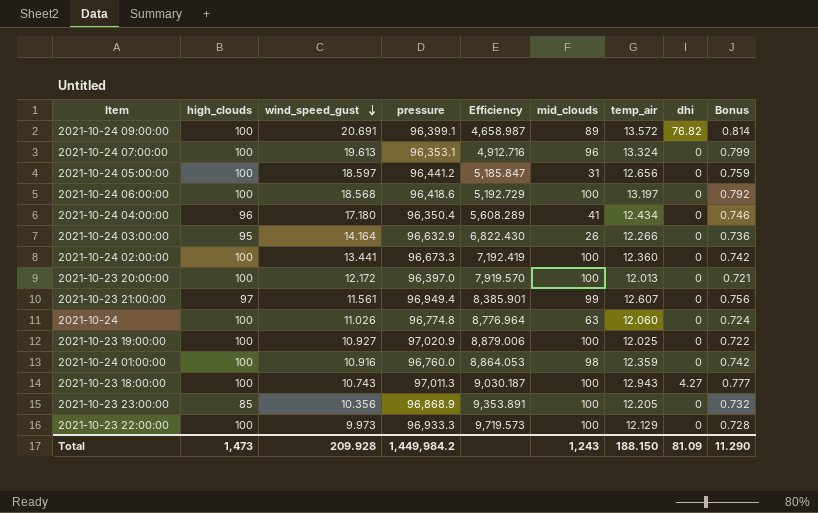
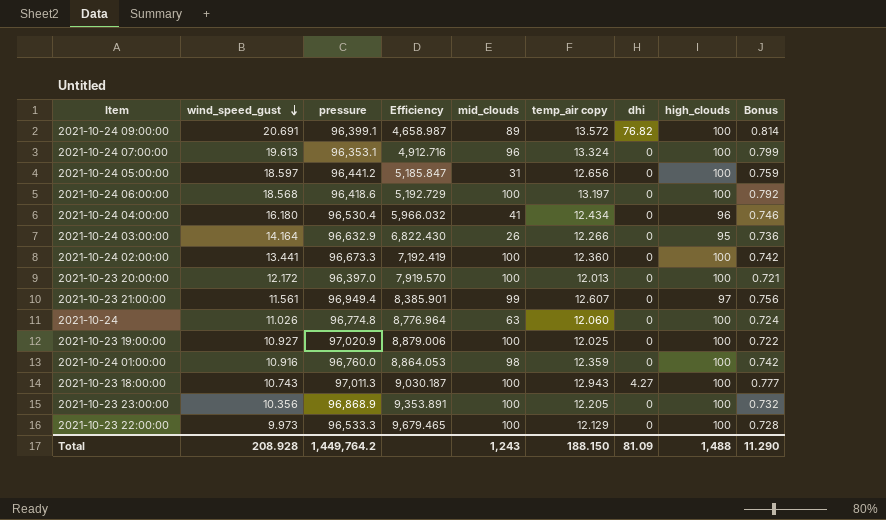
column name: temp_air -> temp_air copy
column high_clouds | position: 2 -> 8
2021-10-24 04:00:00 | wind_speed_gust: 17.180 -> 16.180
2021-10-24 04:00:00 | pressure: 96,350.4 -> 96,530.4
2021-10-24 04:00:00 | Efficiency: 5,608.289 -> 5,966.032
2021-10-23 23:00:00 | high_clouds: 85 -> 100
2021-10-23 22:00:00 | pressure: 96,933.3 -> 96,533.3
2021-10-23 22:00:00 | Efficiency: 9,719.573 -> 9,679.465
Total | wind_speed_gust: 209.928 -> 208.928
Total | pressure: 1,449,984.2 -> 1,449,764.2
Total | high_clouds: 1,473 -> 1,488

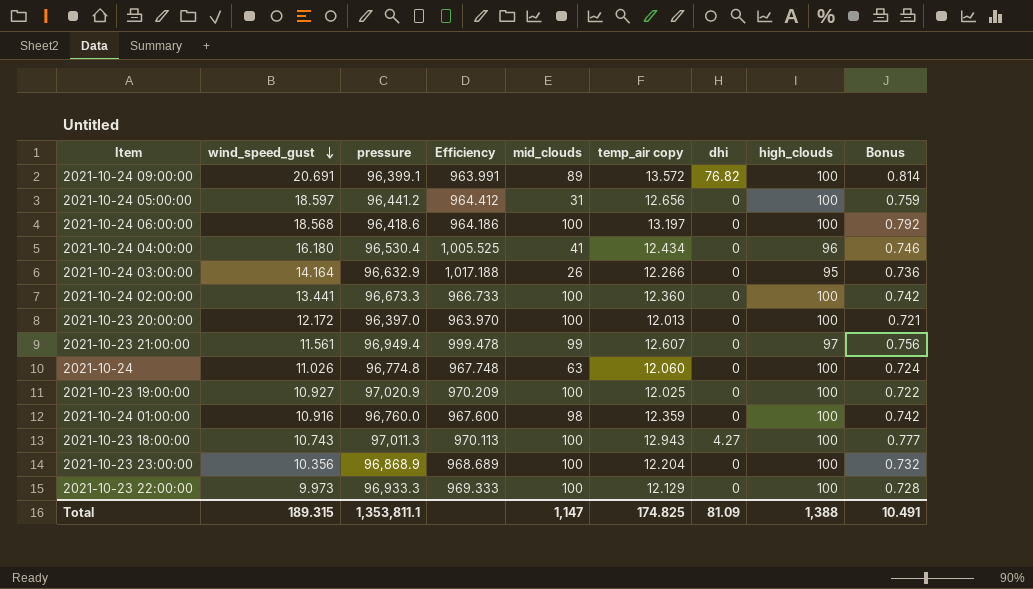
column Efficiency | formula: [pressure] / [wind_speed_gust] -> [pressure] / [high_clouds]
row 2021-10-24 07:00:00: 19.613 | 96,353.1 | 4,912.716 | 96 | 13.324 | 0 | 100 | 0.799 -> none
2021-10-23 23:00:00 | temp_air copy: 12.205 -> 12.204
2021-10-23 22:00:00 | pressure: 96,533.3 -> 96,933.3
Total | wind_speed_gust: 208.928 -> 189.315
Total | pressure: 1,449,764.2 -> 1,353,811.1
Total | mid_clouds: 1,243 -> 1,147
Total | temp_air copy: 188.150 -> 174.825
Total | high_clouds: 1,488 -> 1,388
Total | Bonus: 11.290 -> 10.491

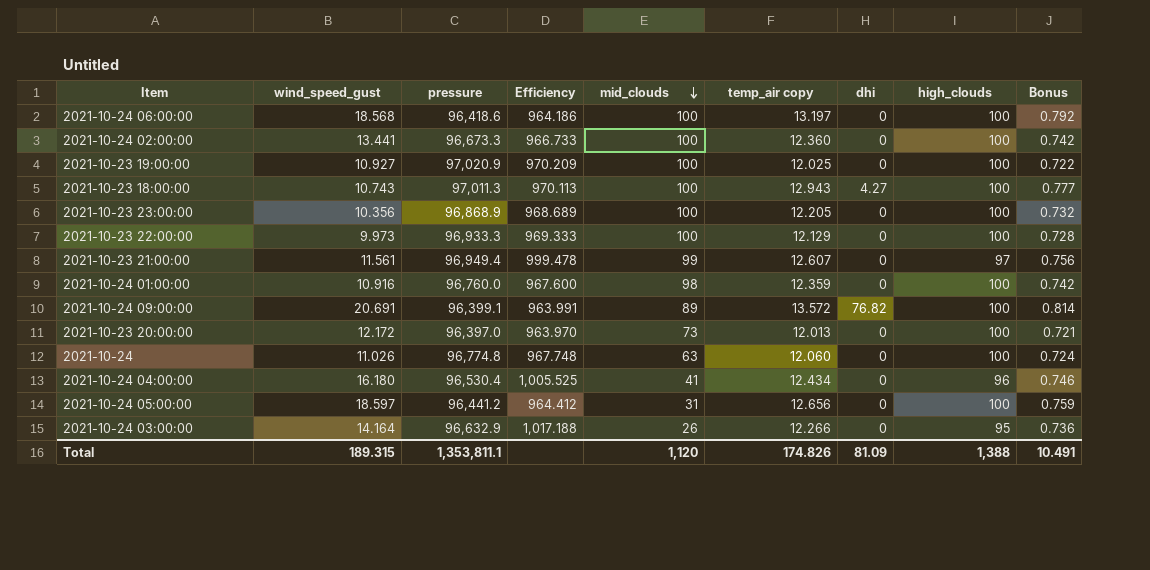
row order: wind_speed_gust descending -> mid_clouds descending
2021-10-23 23:00:00 | temp_air copy: 12.204 -> 12.205
2021-10-23 20:00:00 | mid_clouds: 100 -> 73
Total | mid_clouds: 1,147 -> 1,120
Total | temp_air copy: 174.825 -> 174.826

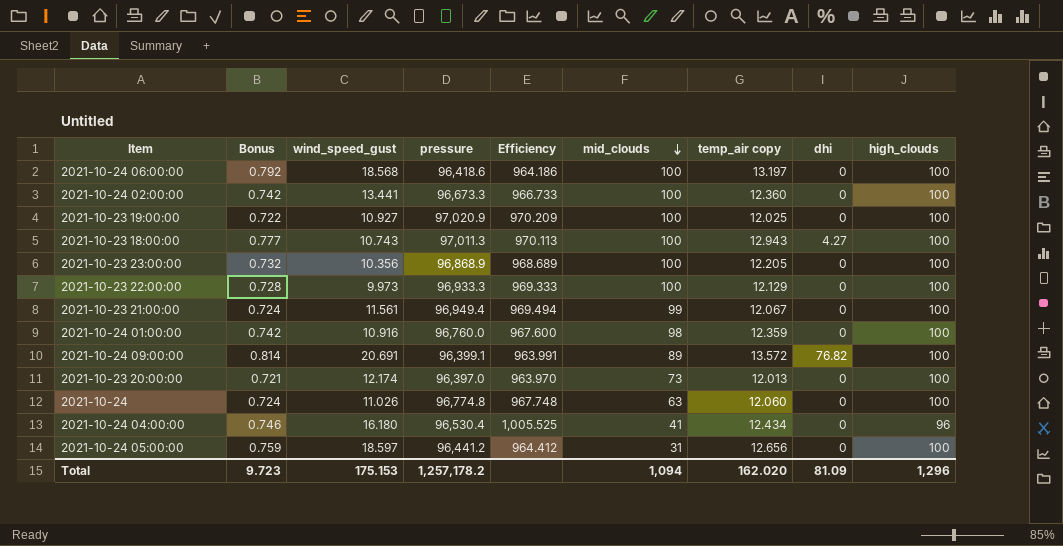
column Bonus | position: 9 -> 2
row 2021-10-24 03:00:00: 14.164 | 96,632.9 | 1,017.188 | 26 | 12.266 | 0 | 95 | 0.736 -> none
2021-10-23 21:00:00 | Bonus: 0.756 -> 0.724
2021-10-23 21:00:00 | Efficiency: 999.478 -> 969.494
2021-10-23 21:00:00 | temp_air copy: 12.607 -> 12.067
2021-10-23 21:00:00 | high_clouds: 97 -> 100
2021-10-23 20:00:00 | wind_speed_gust: 12.172 -> 12.174
Total | Bonus: 10.491 -> 9.723
Total | wind_speed_gust: 189.315 -> 175.153
Total | pressure: 1,353,811.1 -> 1,257,178.2
Total | mid_clouds: 1,120 -> 1,094
Total | temp_air copy: 174.826 -> 162.020
Total | high_clouds: 1,388 -> 1,296

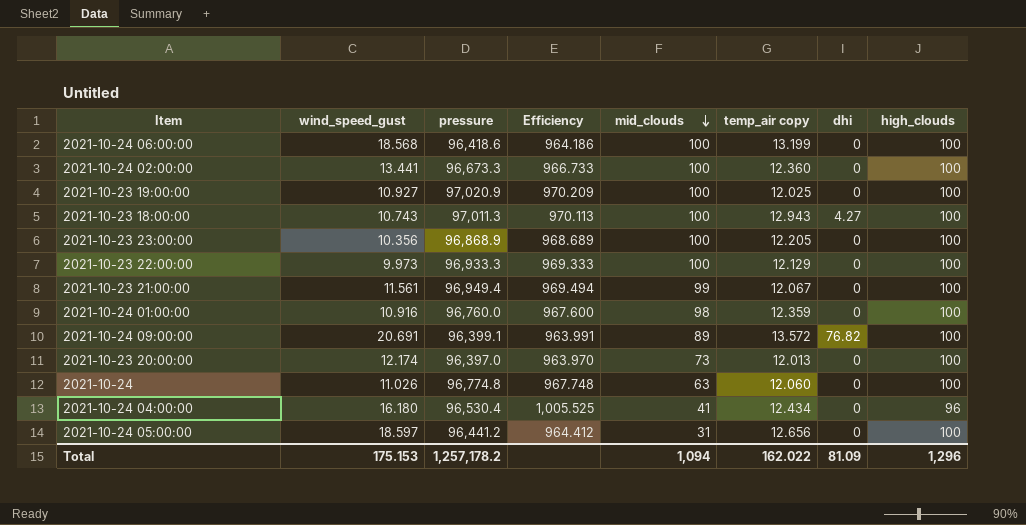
column Bonus | formula: [temp_air copy] * 0.06 -> none
2021-10-24 06:00:00 | temp_air copy: 13.197 -> 13.199
Total | temp_air copy: 162.020 -> 162.022

